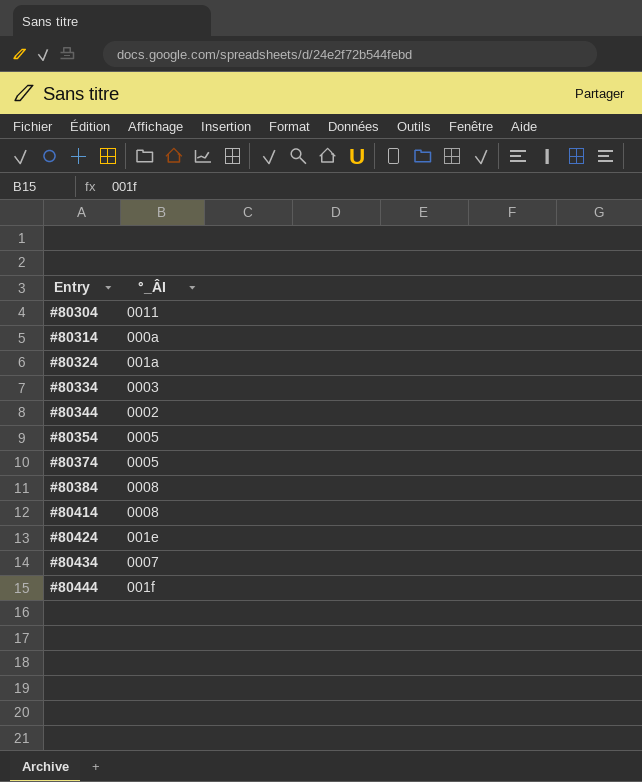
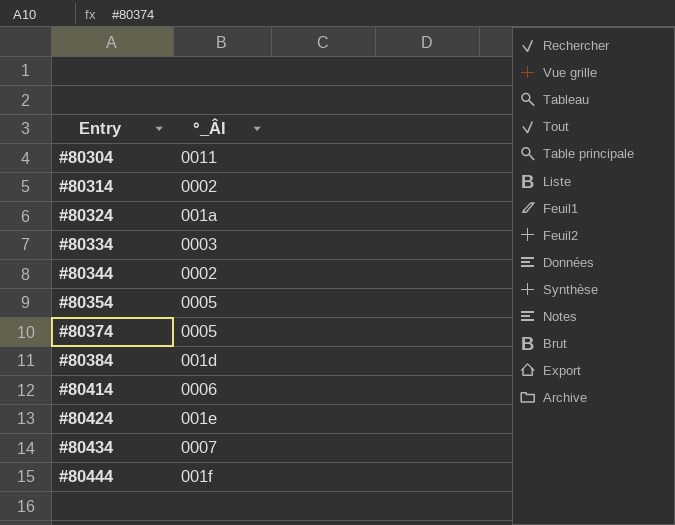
#80314 | °_ÂI: 000a -> 0002
#80384 | °_ÂI: 0008 -> 001d
#80414 | °_ÂI: 0008 -> 0006

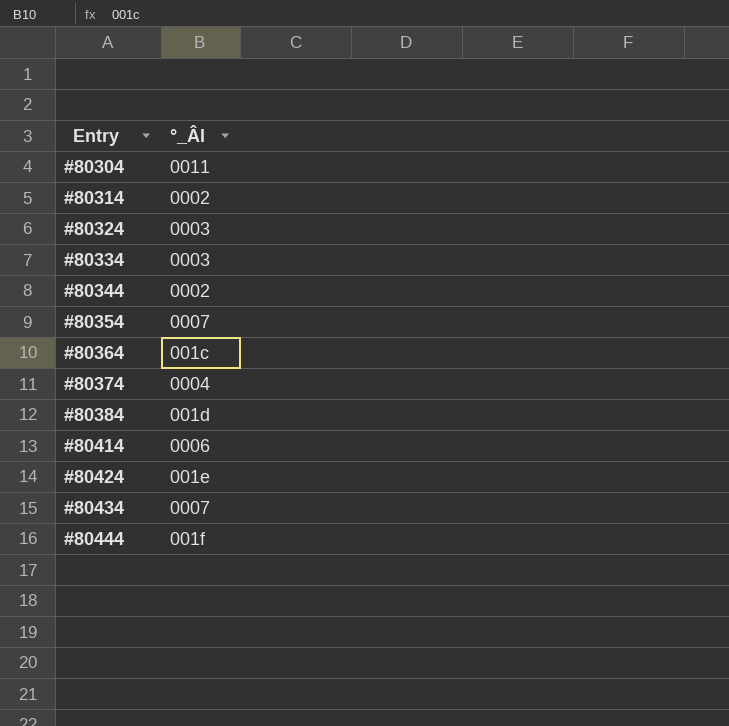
#80324 | °_ÂI: 001a -> 0003
#80354 | °_ÂI: 0005 -> 0007
row #80364: none -> 001c
#80374 | °_ÂI: 0005 -> 0004

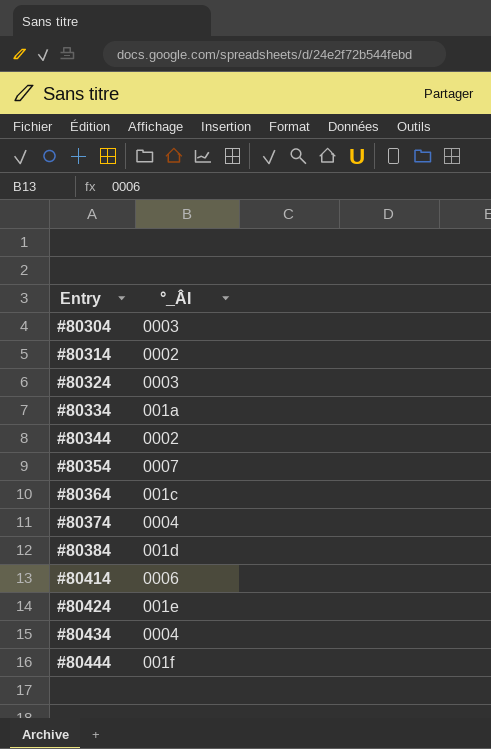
#80304 | °_ÂI: 0011 -> 0003
#80334 | °_ÂI: 0003 -> 001a
#80434 | °_ÂI: 0007 -> 0004

